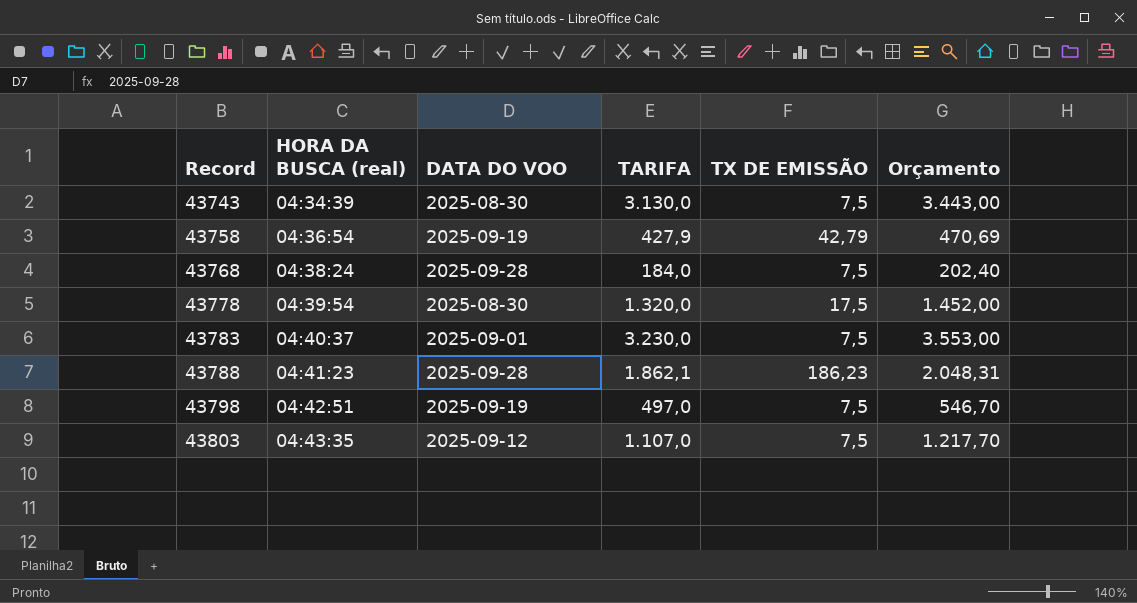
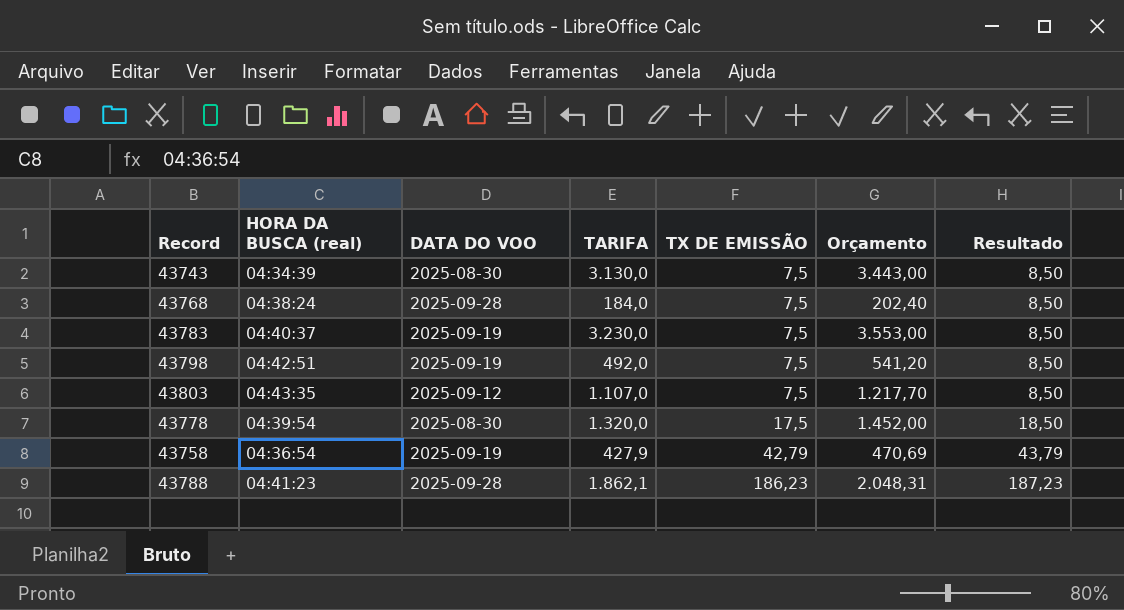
row order: Record ascending -> TX DE EMISSÃO ascending
column Resultado | formula: none -> [TX DE EMISSÃO] + 1
43783 | DATA DO VOO: 2025-09-01 -> 2025-09-19
43798 | TARIFA: 497,0 -> 492,0
43798 | Orçamento: 546,70 -> 541,20

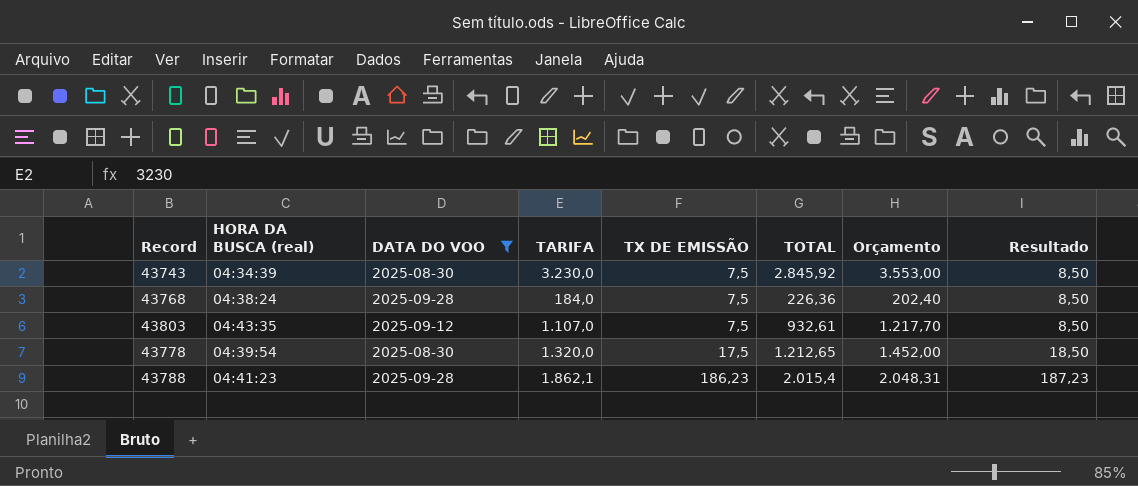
filter: none -> DATA DO VOO != 2025-09-19
column TOTAL | position: none -> 6
43743 | TARIFA: 3.130,0 -> 3.230,0
43743 | Orçamento: 3.443,00 -> 3.553,00

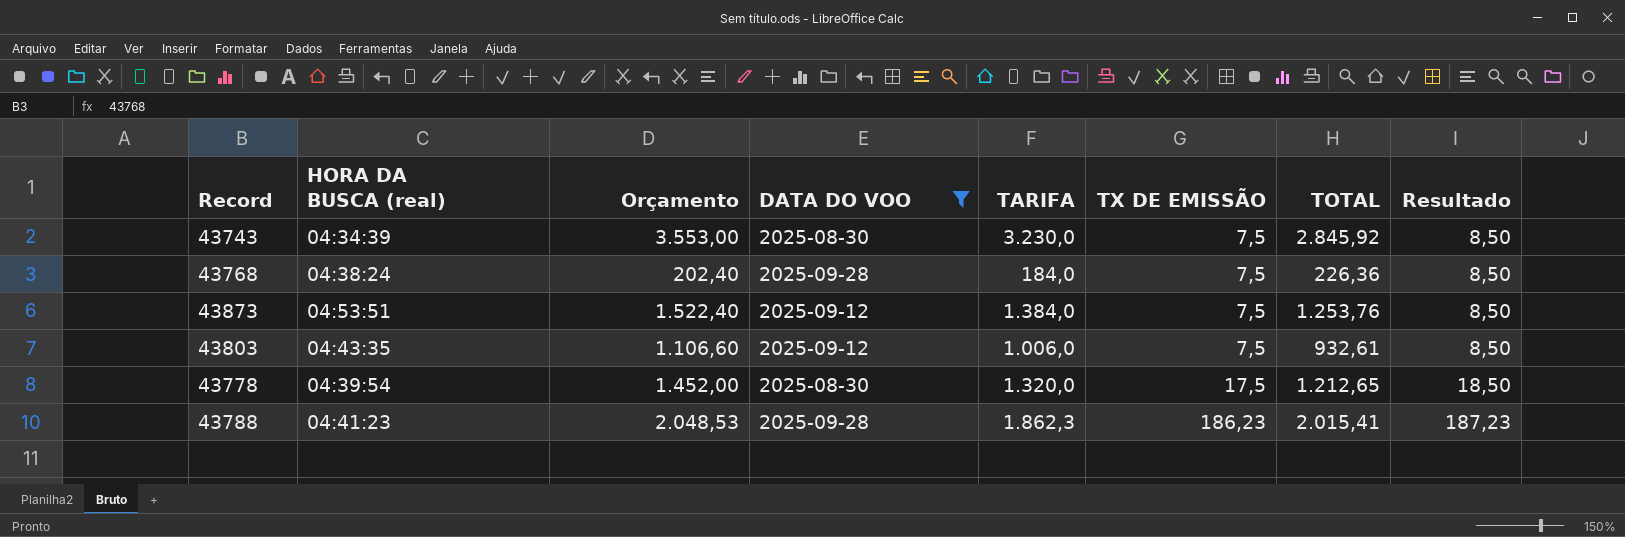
column Orçamento | position: 7 -> 3
row 43873: none -> 04:53:51 | 1.522,40 | 2025-09-12 | 1.384,0 | 7,5 | 1.253,76 | 8,50
43803 | Orçamento: 1.217,70 -> 1.106,60
43803 | TARIFA: 1.107,0 -> 1.006,0
43788 | Orçamento: 2.048,31 -> 2.048,53
43788 | TARIFA: 1.862,1 -> 1.862,3
43788 | TOTAL: 2.015,4 -> 2.015,41

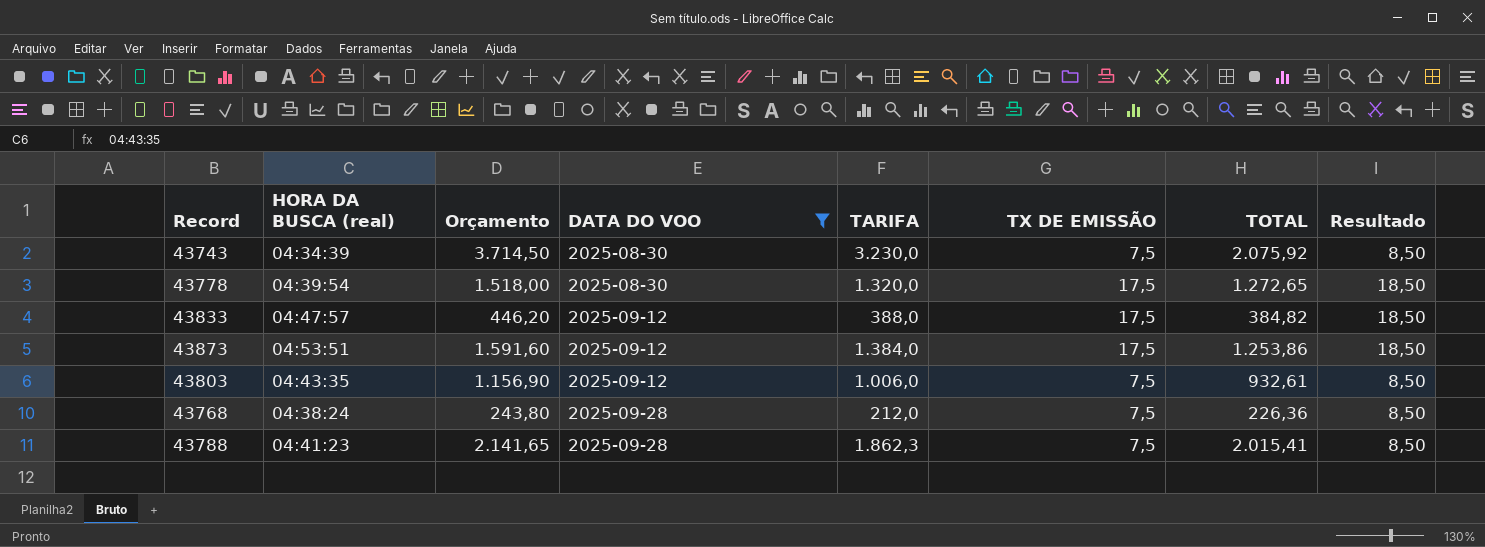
row order: TX DE EMISSÃO ascending -> DATA DO VOO ascending
column Orçamento | formula: [TARIFA] * 1,1 -> [TARIFA] * 1,15
43743 | TOTAL: 2.845,92 -> 2.075,92
43778 | TOTAL: 1.212,65 -> 1.272,65
row 43833: none -> 04:47:57 | 446,20 | 2025-09-12 | 388,0 | 17,5 | 384,82 | 18,50
43873 | TX DE EMISSÃO: 7,5 -> 17,5
43873 | TOTAL: 1.253,76 -> 1.253,86
43873 | Resultado: 8,50 -> 18,50
43768 | TARIFA: 184,0 -> 212,0
43788 | TX DE EMISSÃO: 186,23 -> 7,5
43788 | Resultado: 187,23 -> 8,50

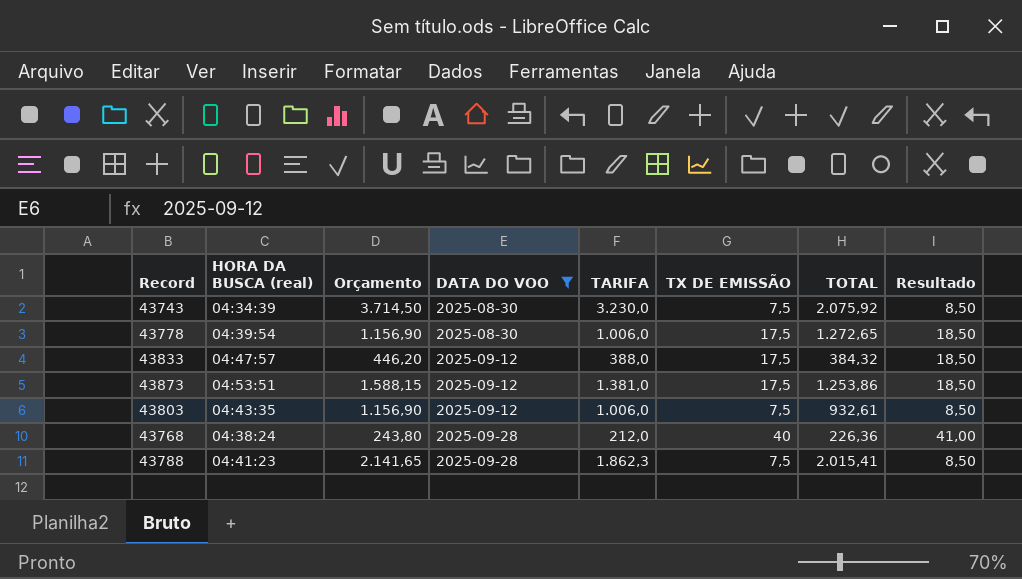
43778 | Orçamento: 1.518,00 -> 1.156,90
43778 | TARIFA: 1.320,0 -> 1.006,0
43833 | TOTAL: 384,82 -> 384,32
43873 | Orçamento: 1.591,60 -> 1.588,15
43873 | TARIFA: 1.384,0 -> 1.381,0
43768 | TX DE EMISSÃO: 7,5 -> 40
43768 | Resultado: 8,50 -> 41,00

